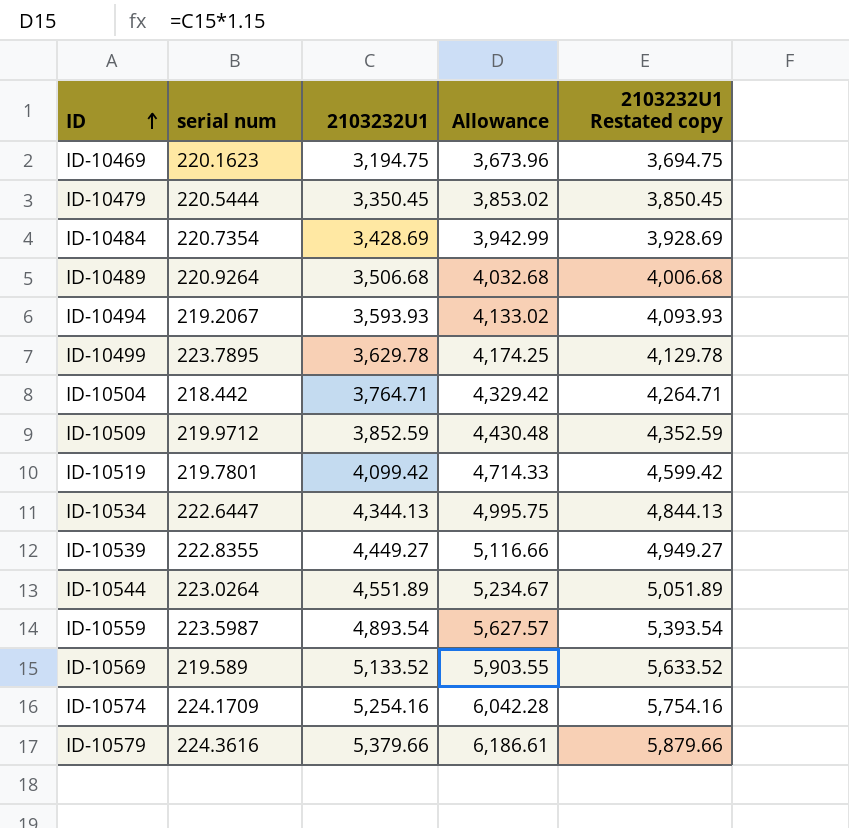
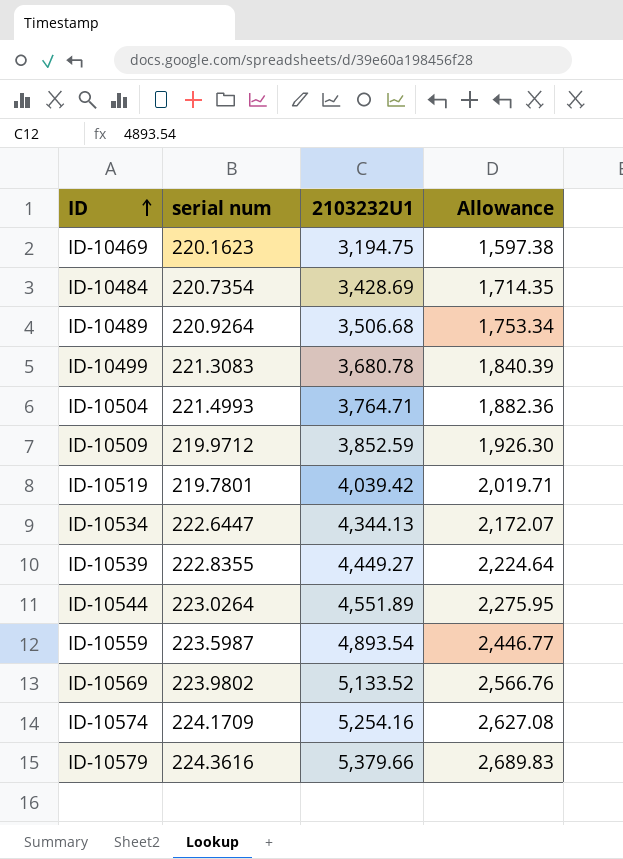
column 2103232U1 Restated copy | formula: [2103232U1] + 500 -> none
column Allowance | formula: [2103232U1] * 1.15 -> [2103232U1] * 0.5
row ID-10479: 220.5444 | 3,350.45 | 3,853.02 | 3,850.45 -> none
row ID-10494: 219.2067 | 3,593.93 | 4,133.02 | 4,093.93 -> none
ID-10499 | serial num: 223.7895 -> 221.3083
ID-10499 | 2103232U1: 3,629.78 -> 3,680.78
ID-10504 | serial num: 218.442 -> 221.4993
ID-10519 | 2103232U1: 4,099.42 -> 4,039.42
ID-10569 | serial num: 219.589 -> 223.9802

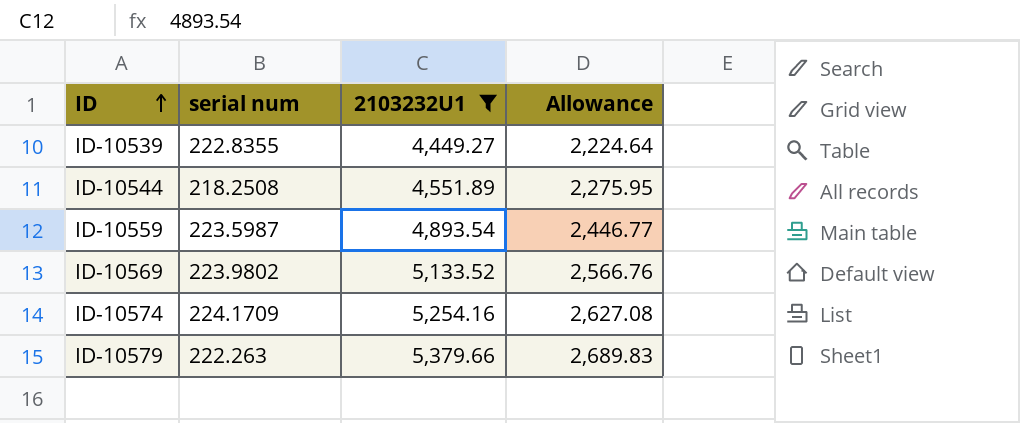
filter: none -> 2103232U1 >= 4,449.27
ID-10544 | serial num: 223.0264 -> 218.2508
ID-10579 | serial num: 224.3616 -> 222.263

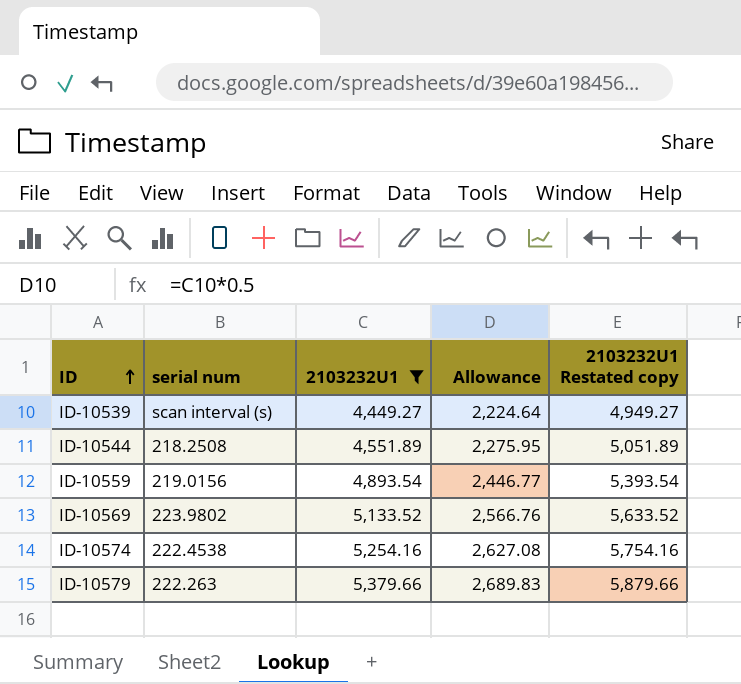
column 2103232U1 Restated copy | formula: none -> [2103232U1] + 500
ID-10539 | serial num: 222.8355 -> scan interval (s)
ID-10559 | serial num: 223.5987 -> 219.0156
ID-10574 | serial num: 224.1709 -> 222.4538

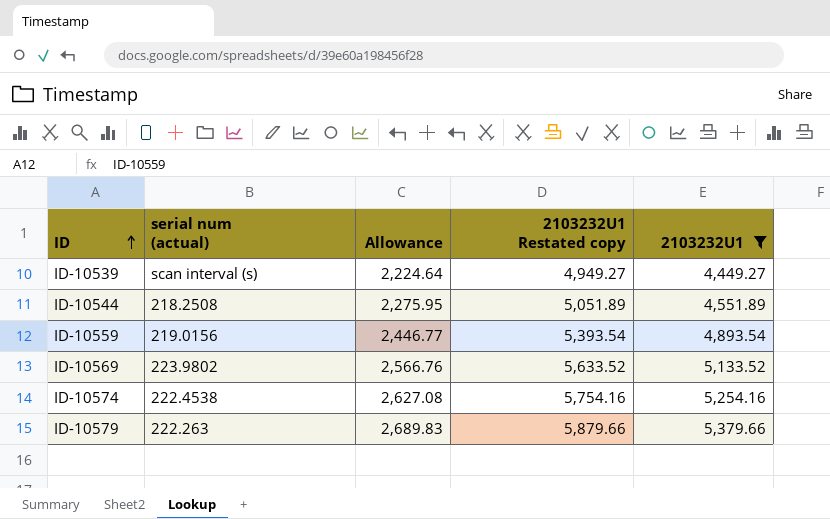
column name: serial num -> serial num (actual)
column 2103232U1 | position: 3 -> 5

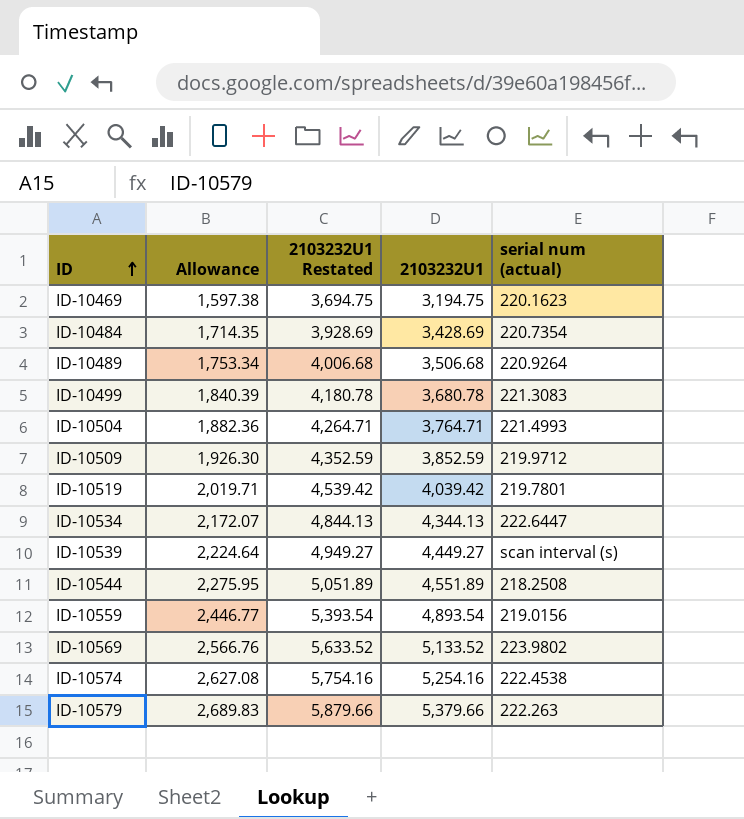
filter: 2103232U1 >= 4,449.27 -> none
column name: 2103232U1 Restated copy -> 2103232U1 Restated
column serial num (actual) | position: 2 -> 5

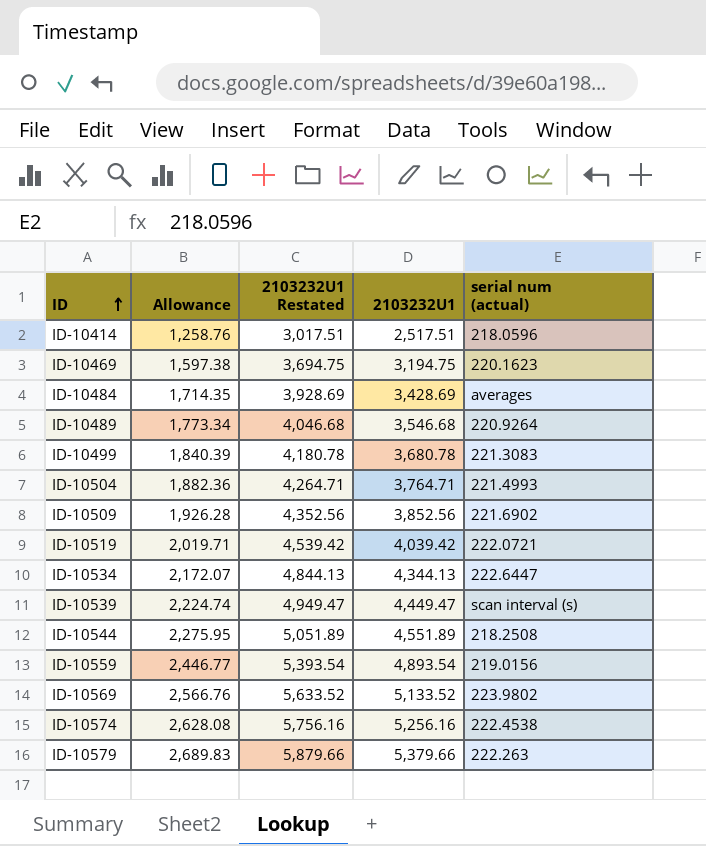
row ID-10414: none -> 1,258.76 | 3,017.51 | 2,517.51 | 218.0596
ID-10484 | serial num (actual): 220.7354 -> averages
ID-10489 | Allowance: 1,753.34 -> 1,773.34
ID-10489 | 2103232U1 Restated: 4,006.68 -> 4,046.68
ID-10489 | 2103232U1: 3,506.68 -> 3,546.68
ID-10509 | Allowance: 1,926.30 -> 1,926.28
ID-10509 | 2103232U1 Restated: 4,352.59 -> 4,352.56
ID-10509 | 2103232U1: 3,852.59 -> 3,852.56
ID-10509 | serial num (actual): 219.9712 -> 221.6902
ID-10519 | serial num (actual): 219.7801 -> 222.0721
ID-10539 | Allowance: 2,224.64 -> 2,224.74
ID-10539 | 2103232U1 Restated: 4,949.27 -> 4,949.47
ID-10539 | 2103232U1: 4,449.27 -> 4,449.47
ID-10574 | Allowance: 2,627.08 -> 2,628.08
ID-10574 | 2103232U1 Restated: 5,754.16 -> 5,756.16
ID-10574 | 2103232U1: 5,254.16 -> 5,256.16

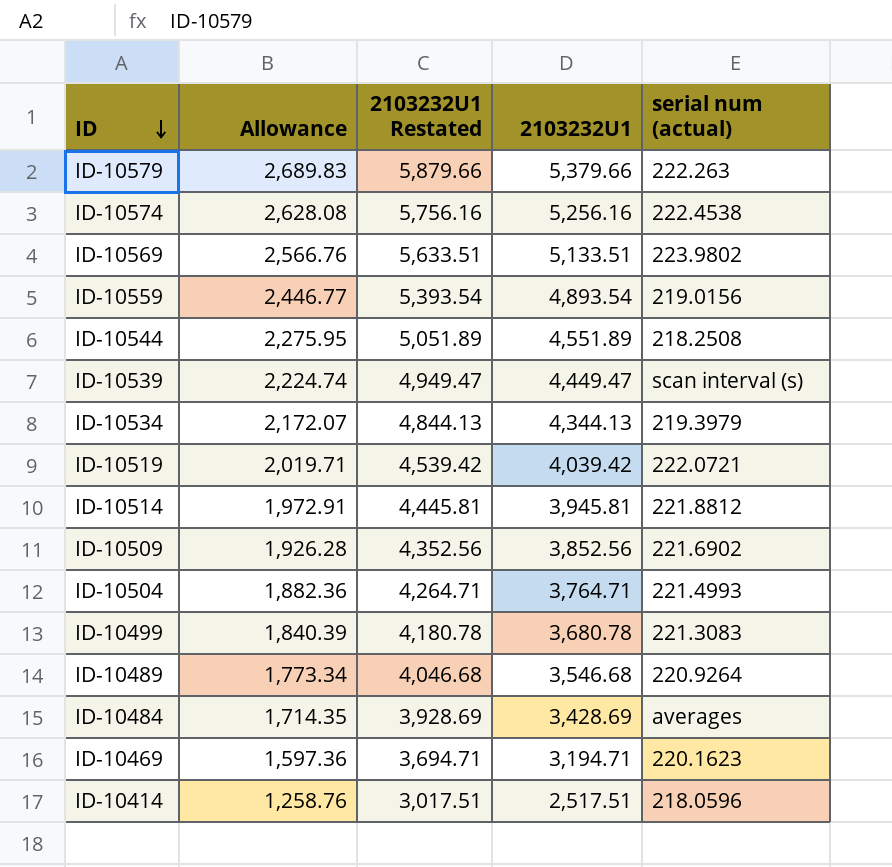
row order: ID ascending -> ID descending
ID-10569 | 2103232U1 Restated: 5,633.52 -> 5,633.51
ID-10569 | 2103232U1: 5,133.52 -> 5,133.51
ID-10534 | serial num (actual): 222.6447 -> 219.3979
row ID-10514: none -> 1,972.91 | 4,445.81 | 3,945.81 | 221.8812
ID-10469 | Allowance: 1,597.38 -> 1,597.36
ID-10469 | 2103232U1 Restated: 3,694.75 -> 3,694.71
ID-10469 | 2103232U1: 3,194.75 -> 3,194.71

